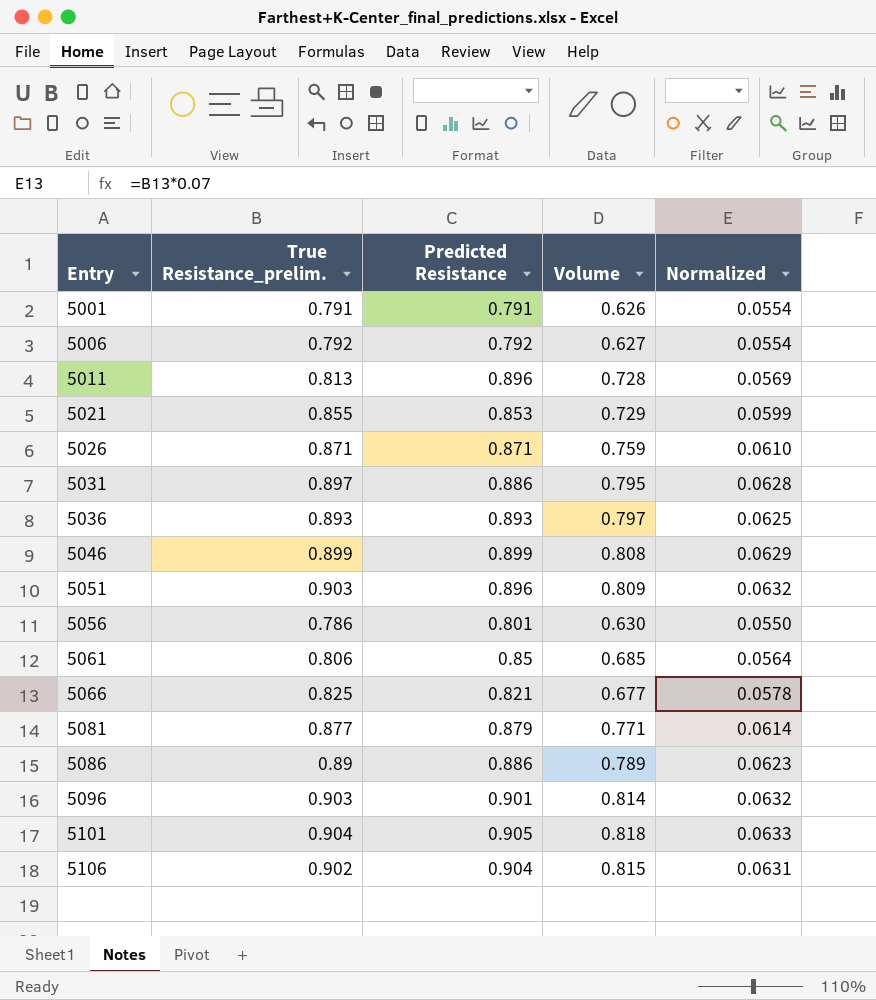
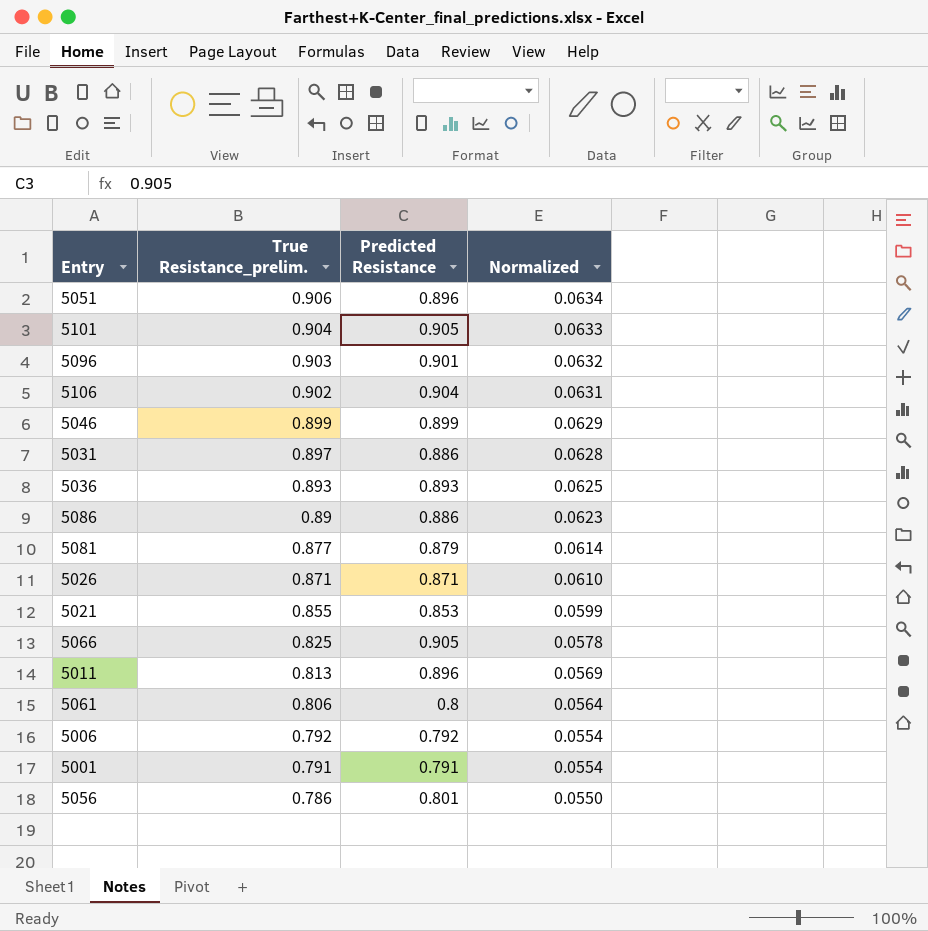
row order: Entry ascending -> True Resistance_prelim. descending
column Volume | formula: [True Resistance_prelim.] * [Predicted Resistance] -> none
5051 | True Resistance_prelim.: 0.903 -> 0.906
5051 | Normalized: 0.0632 -> 0.0634
5066 | Predicted Resistance: 0.821 -> 0.905
5061 | Predicted Resistance: 0.85 -> 0.8

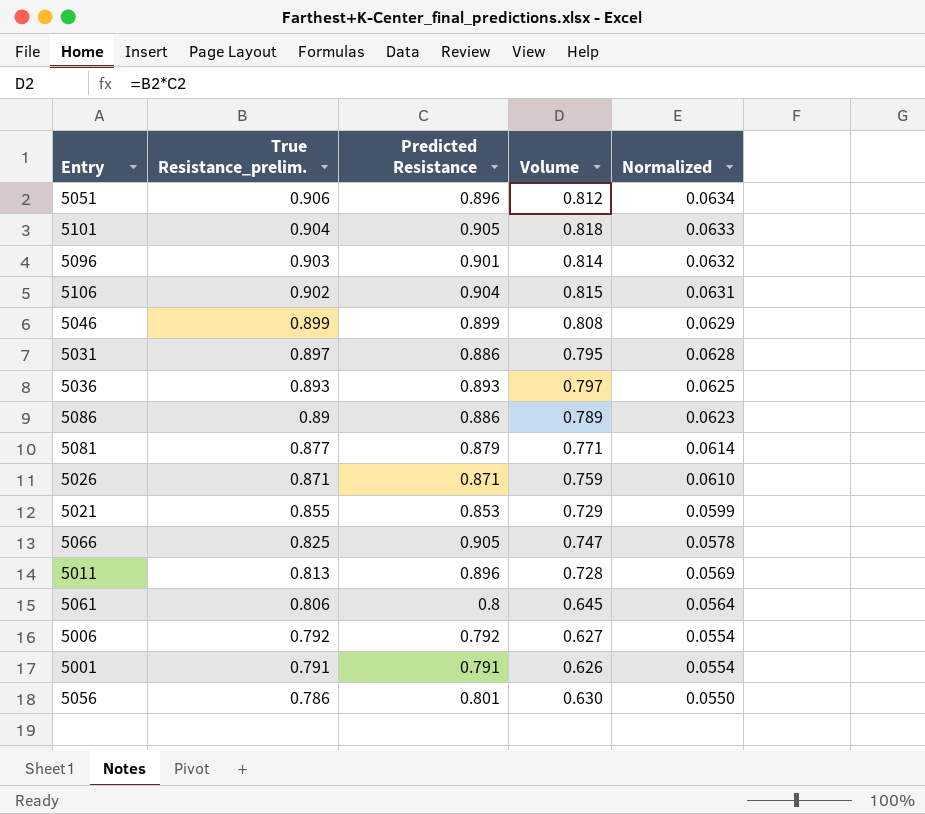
column Volume | formula: none -> [True Resistance_prelim.] * [Predicted Resistance]

